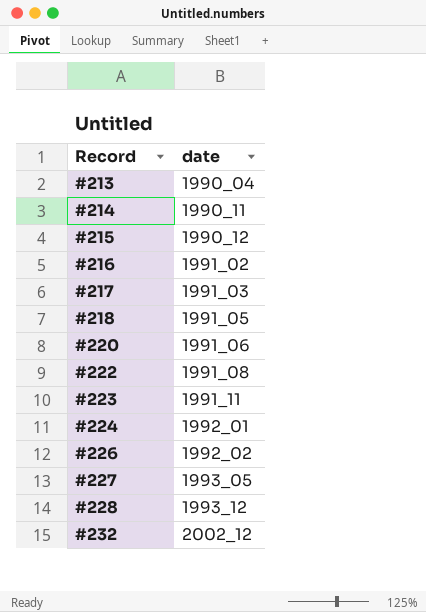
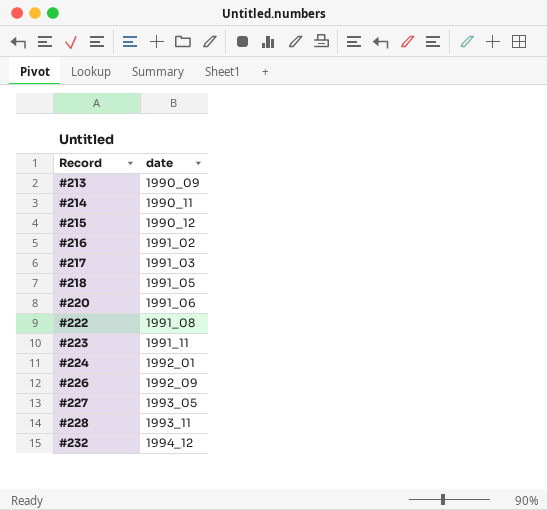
#213 | date: 1990_04 -> 1990_09
#226 | date: 1992_02 -> 1992_09
#228 | date: 1993_12 -> 1993_11
#232 | date: 2002_12 -> 1994_12

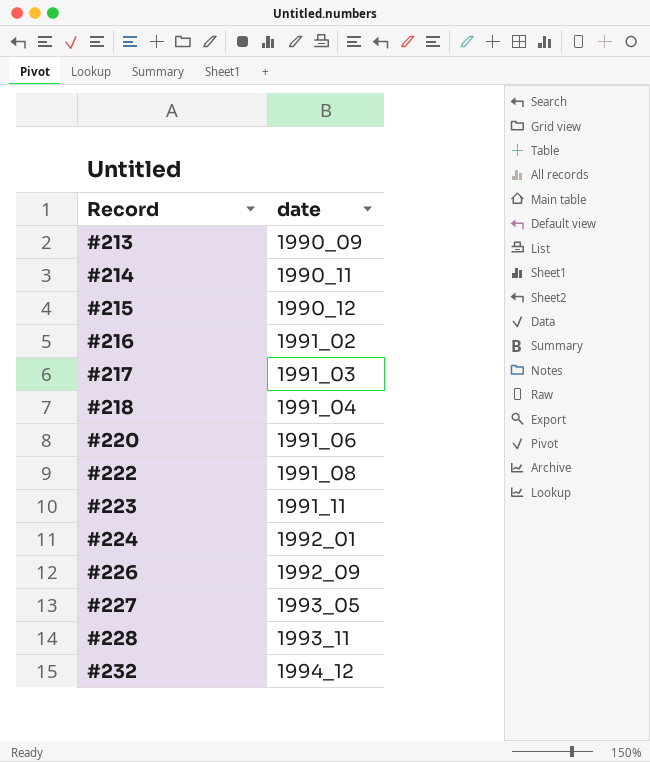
#218 | date: 1991_05 -> 1991_04

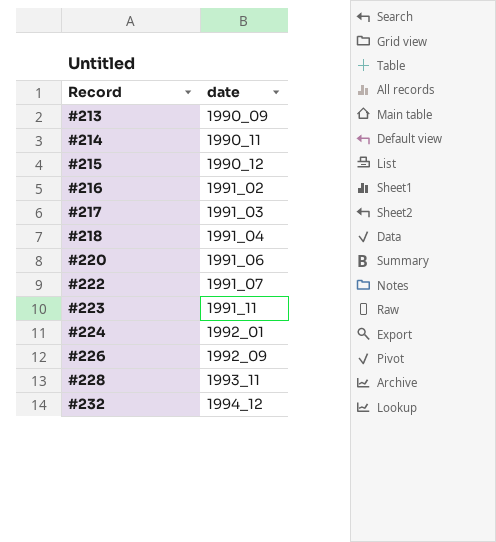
row #227: 1993_05 -> none
#222 | date: 1991_08 -> 1991_07

